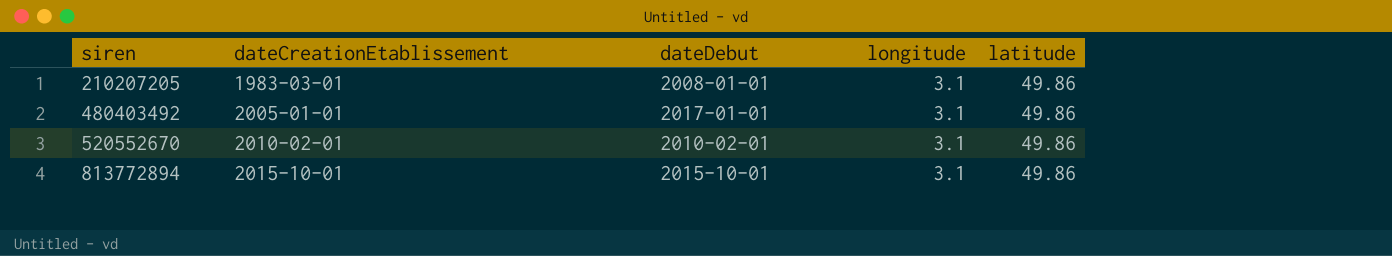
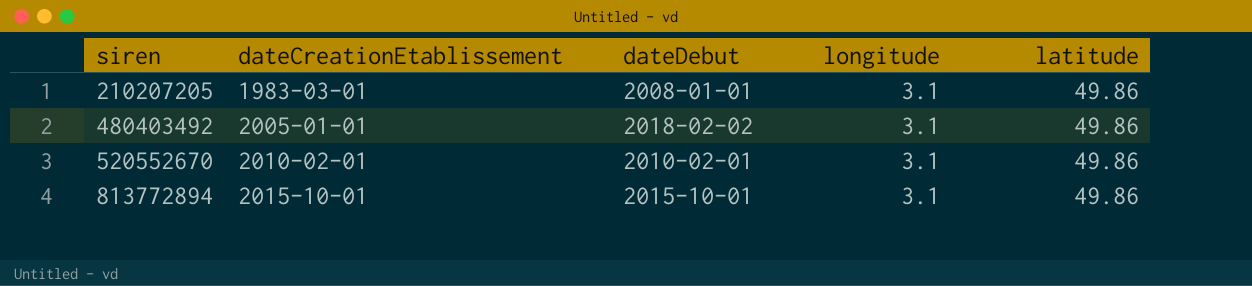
480403492 | dateDebut: 2017-01-01 -> 2018-02-02

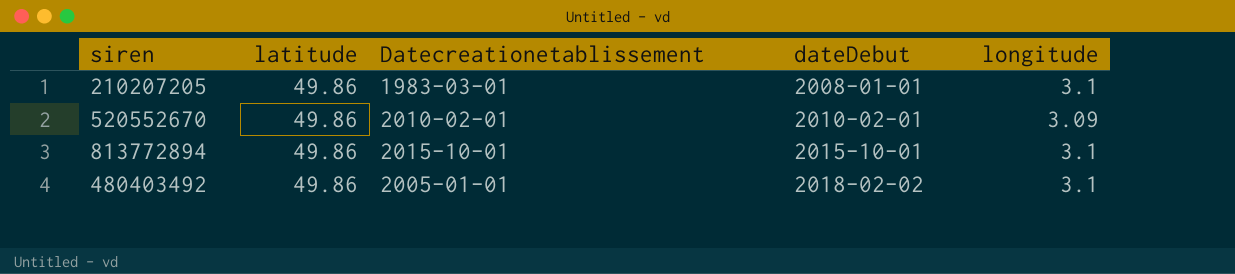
row order: siren ascending -> dateDebut ascending
column latitude | position: 5 -> 2
column name: dateCreationEtablissement -> Datecreationetablissement
520552670 | longitude: 3.1 -> 3.09

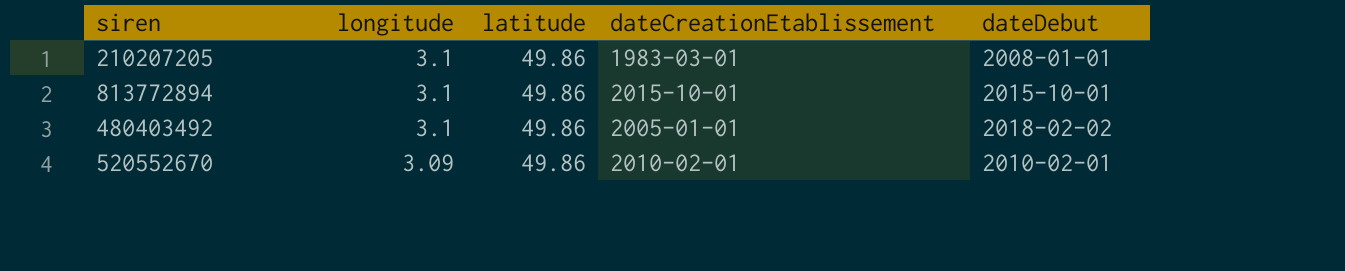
row order: dateDebut ascending -> longitude descending
column longitude | position: 5 -> 2
column name: Datecreationetablissement -> dateCreationEtablissement

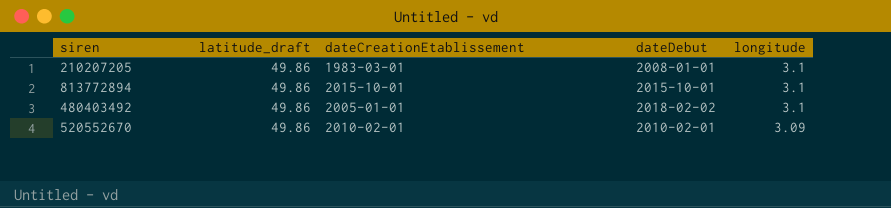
column name: latitude -> latitude_draft
column longitude | position: 2 -> 5

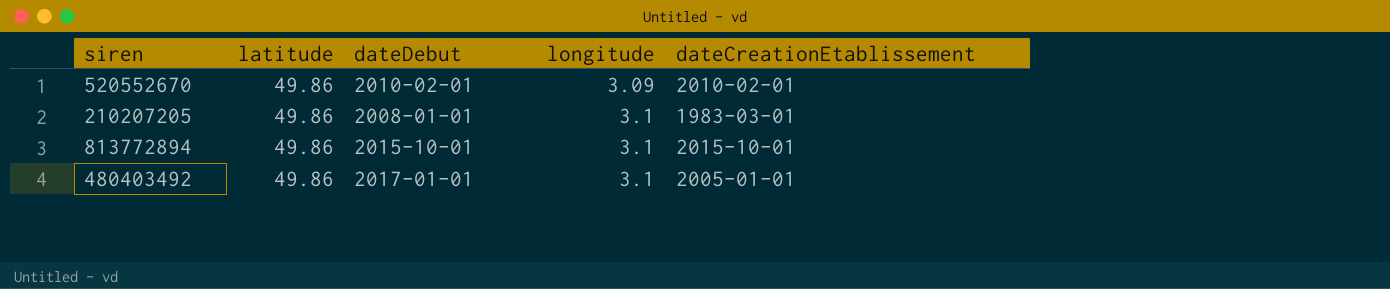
row order: longitude descending -> longitude ascending
column name: latitude_draft -> latitude
column dateCreationEtablissement | position: 3 -> 5
480403492 | dateDebut: 2018-02-02 -> 2017-01-01

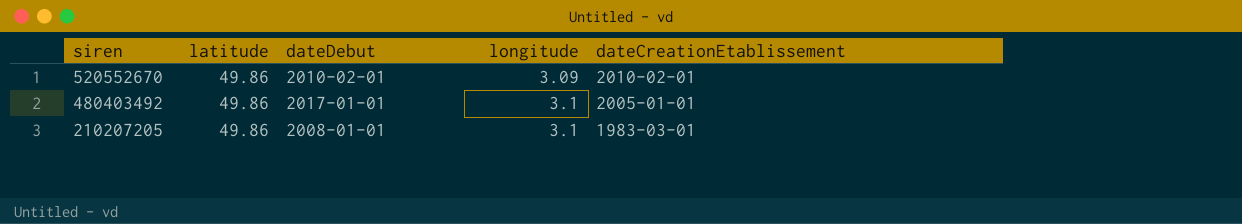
row order: longitude ascending -> siren descending
row 813772894: 49.86 | 2015-10-01 | 3.1 | 2015-10-01 -> none

